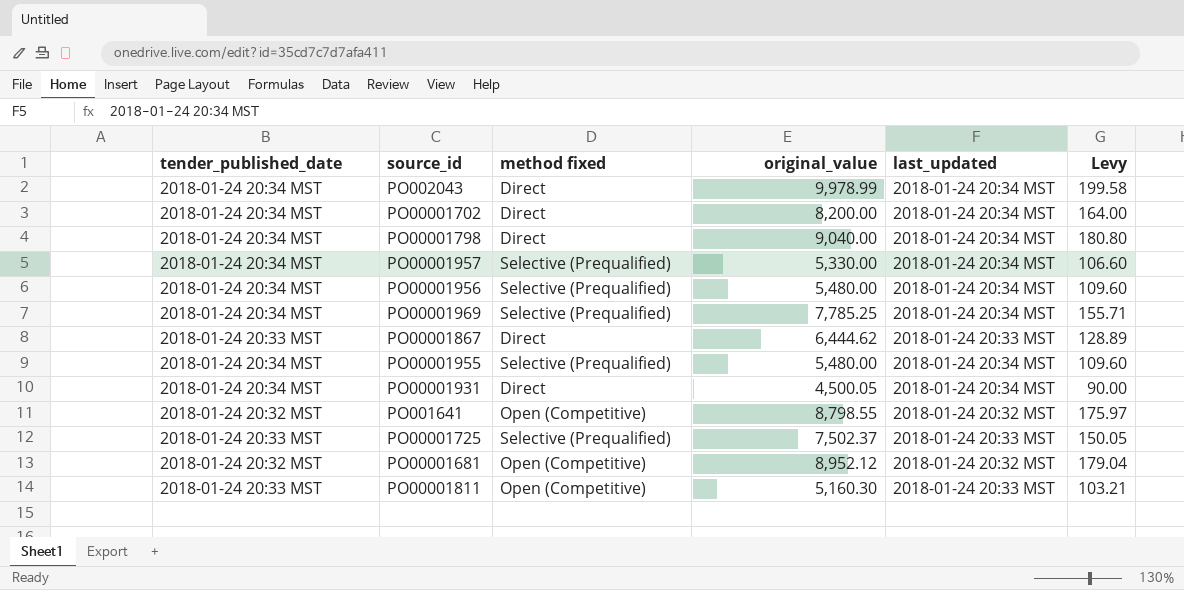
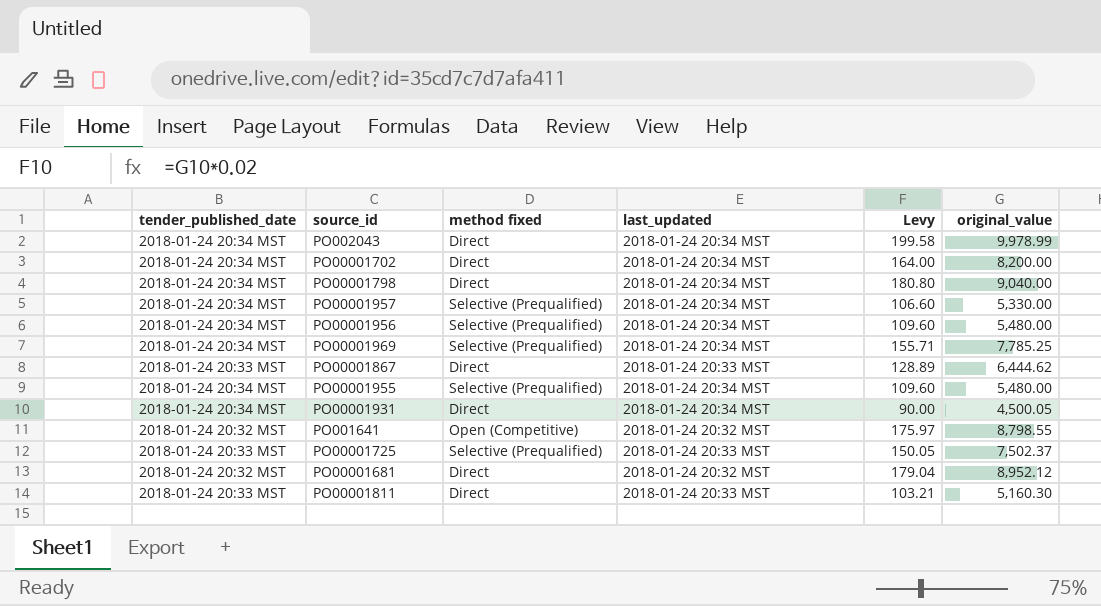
column original_value | position: 4 -> 6
PO00001681 | method fixed: Open (Competitive) -> Direct
PO00001811 | method fixed: Open (Competitive) -> Direct

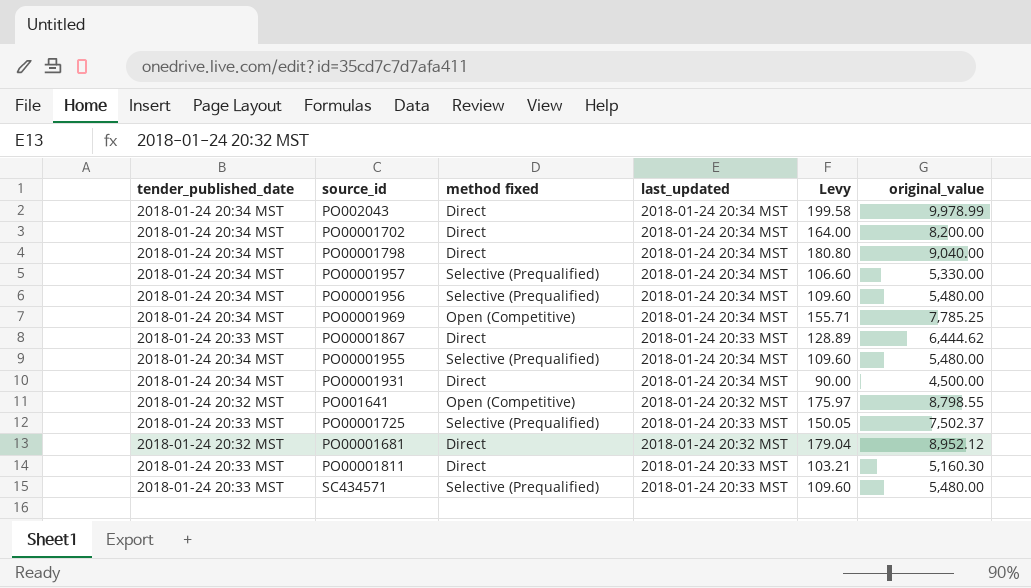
PO00001969 | method fixed: Selective (Prequalified) -> Open (Competitive)
PO00001931 | original_value: 4,500.05 -> 4,500.00
row SC434571: none -> 2018-01-24 20:33 MST | Selective (Prequalified) | 2018-01-24 20:33 MST | 109.60 | 5,480.00

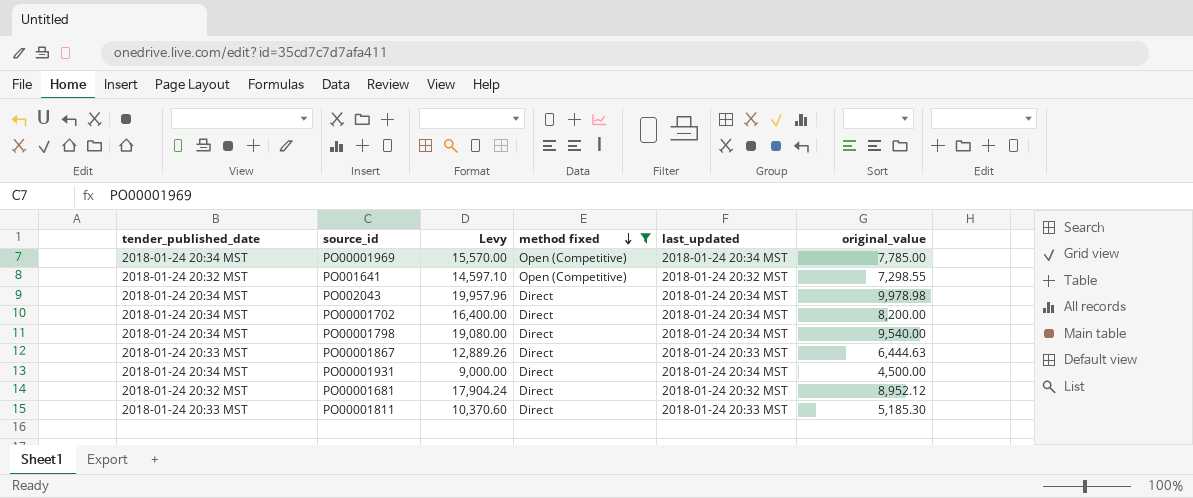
filter: none -> method fixed != Selective (Prequalified)
row order: none -> method fixed descending
column Levy | formula: [original_value] * 0.02 -> [original_value] * 2
column Levy | position: 5 -> 3
PO00001969 | original_value: 7,785.25 -> 7,785.00
PO001641 | original_value: 8,798.55 -> 7,298.55
PO002043 | original_value: 9,978.99 -> 9,978.98
PO00001798 | original_value: 9,040.00 -> 9,540.00
PO00001867 | original_value: 6,444.62 -> 6,444.63
PO00001811 | original_value: 5,160.30 -> 5,185.30

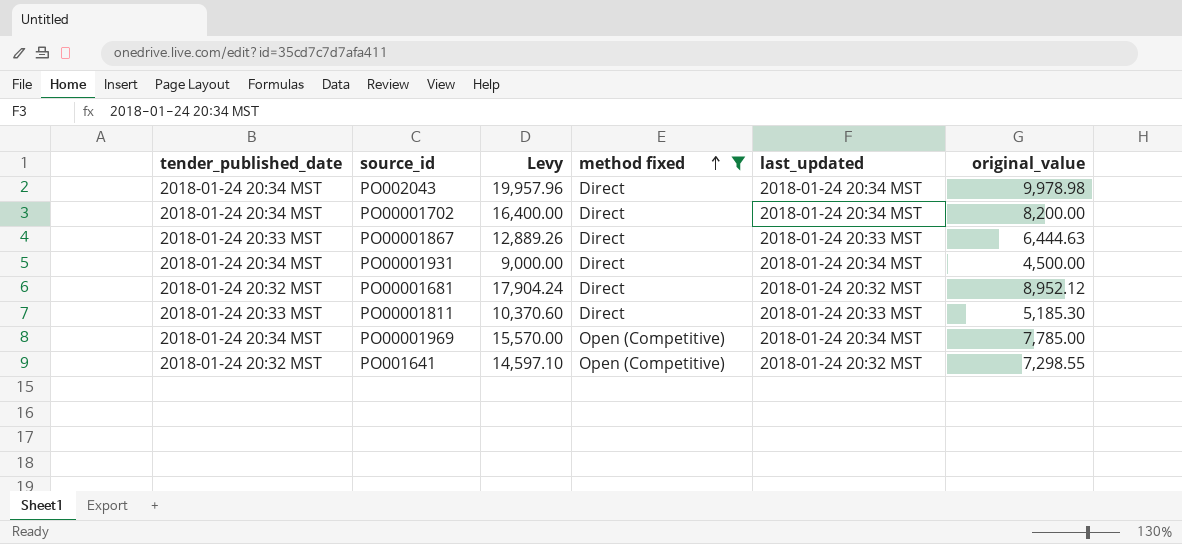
row order: method fixed descending -> method fixed ascending
row PO00001798: 2018-01-24 20:34 MST | 19,080.00 | Direct | 2018-01-24 20:34 MST | 9,540.00 -> none

